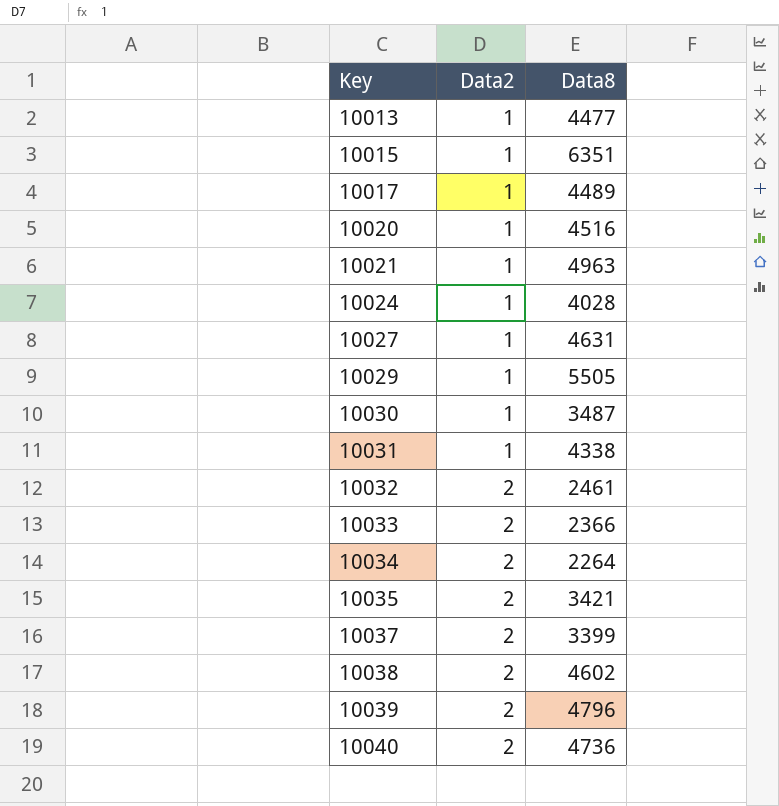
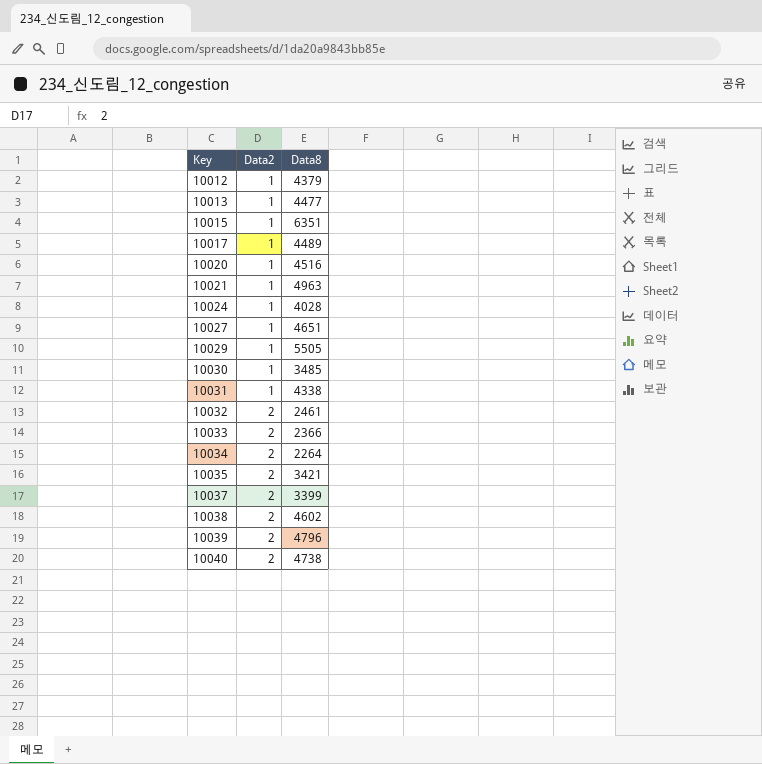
row 10012: none -> 1 | 4379
10027 | Data8: 4631 -> 4651
10030 | Data8: 3487 -> 3485
10040 | Data8: 4736 -> 4738

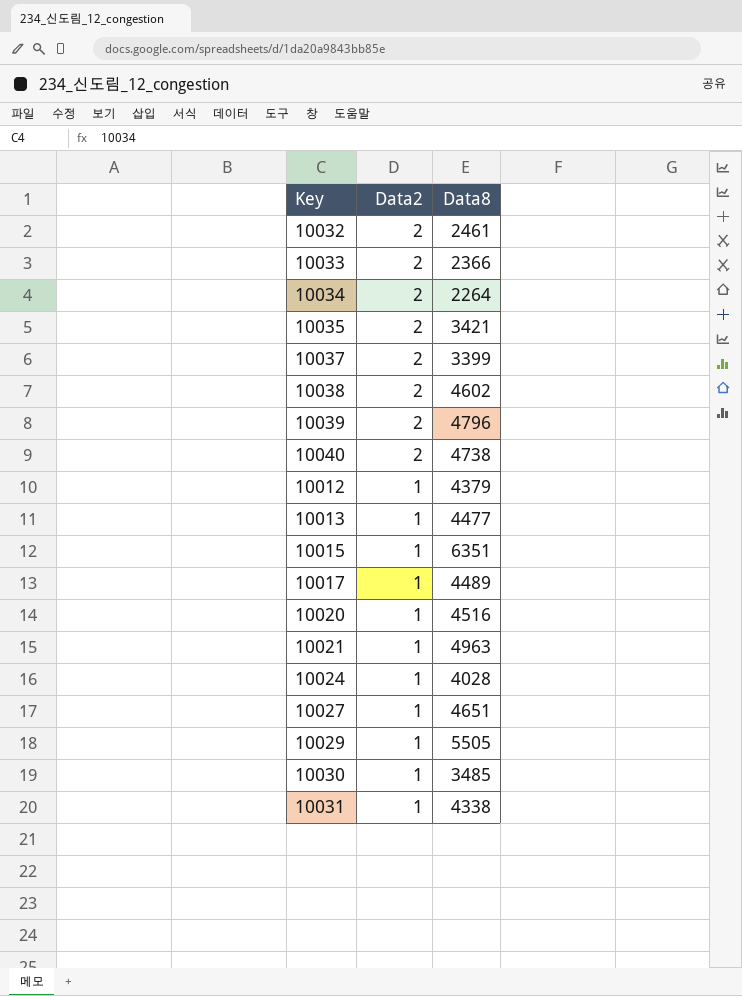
row order: Key ascending -> Data2 descending

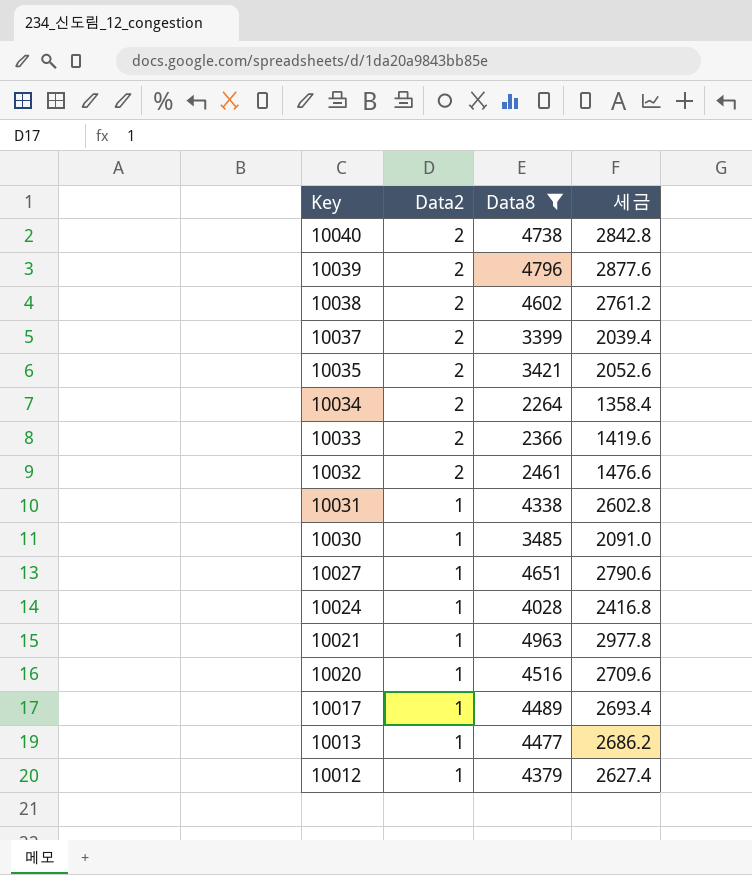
filter: none -> Data8 <= 4963
row order: Data2 descending -> Key descending
column 세금 | formula: none -> [Data8] * 0.6

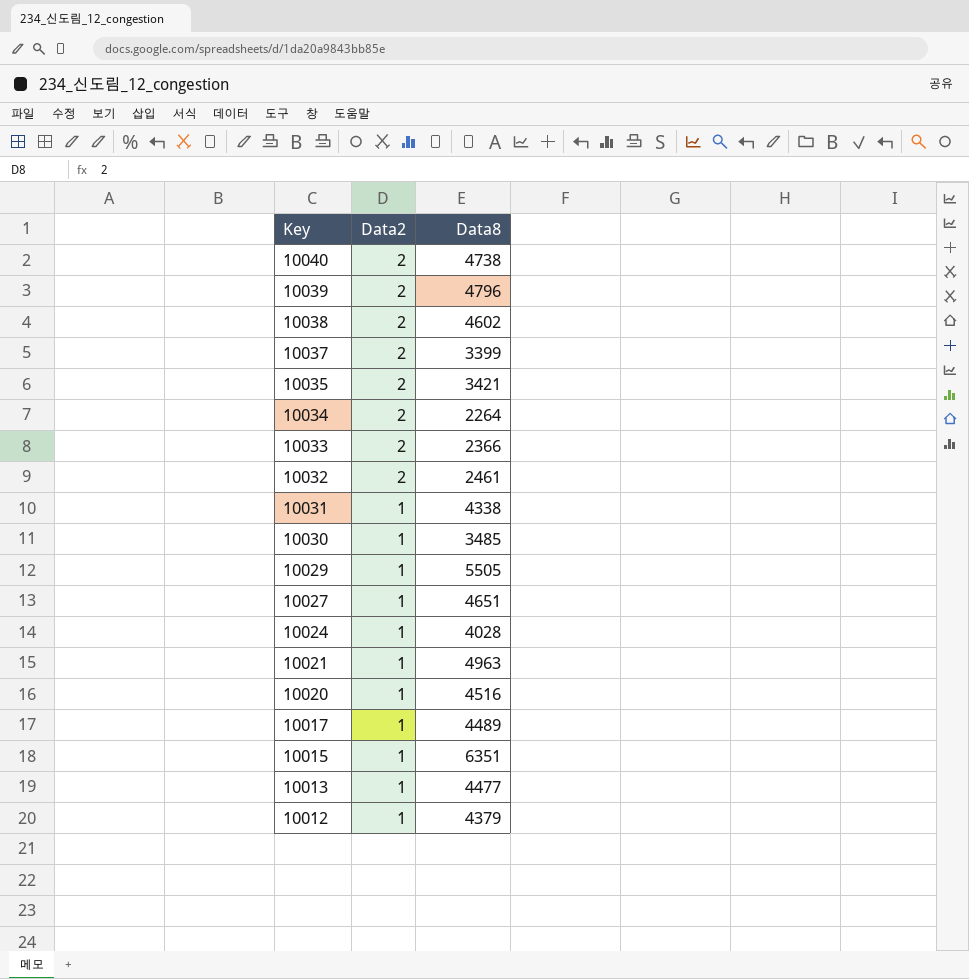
filter: Data8 <= 4963 -> none
column 세금 | formula: [Data8] * 0.6 -> none

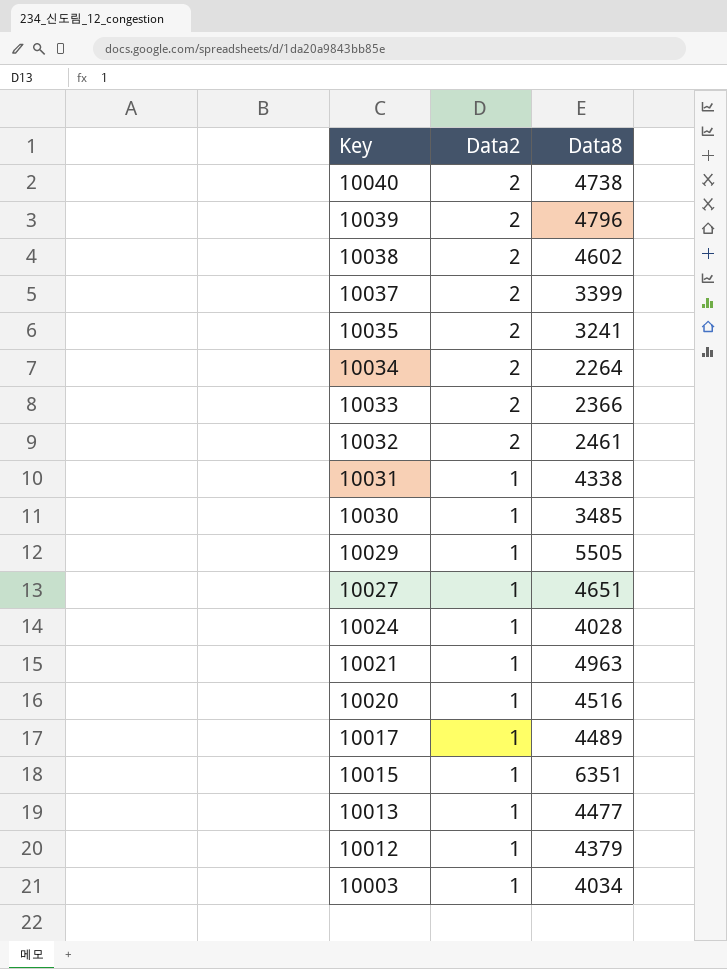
10035 | Data8: 3421 -> 3241
row 10003: none -> 1 | 4034

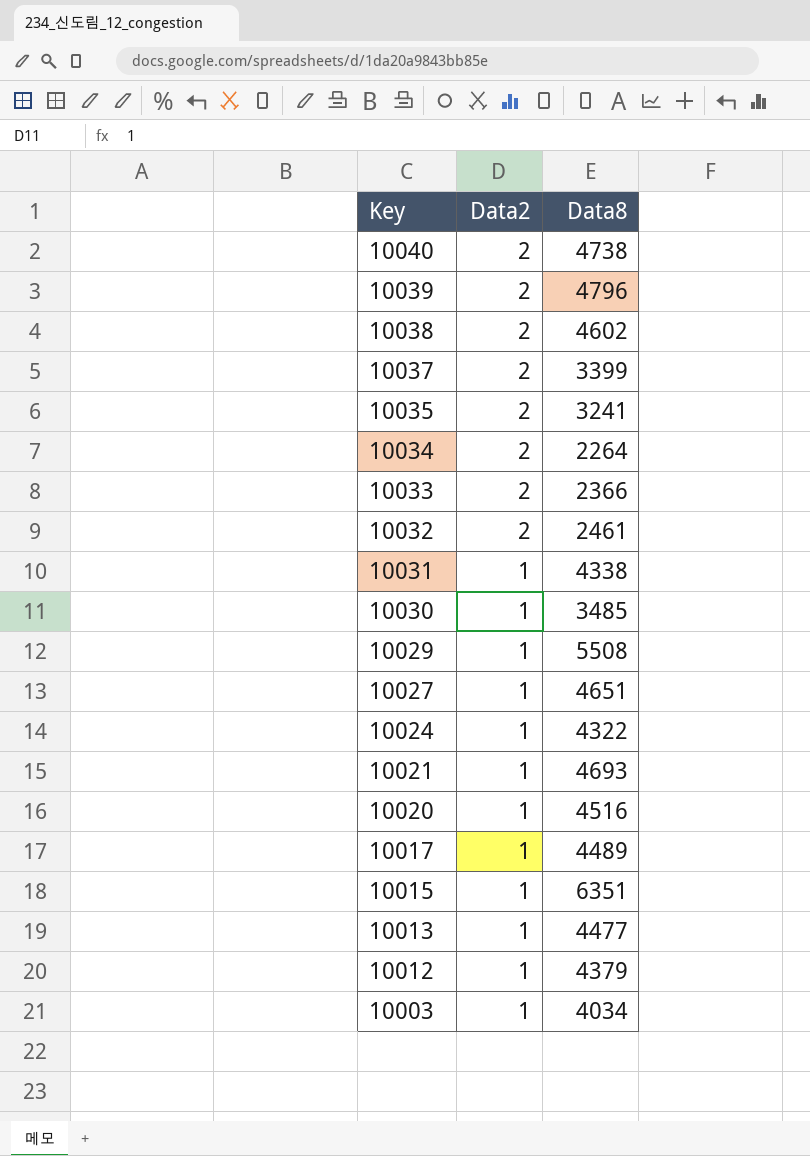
10029 | Data8: 5505 -> 5508
10024 | Data8: 4028 -> 4322
10021 | Data8: 4963 -> 4693

